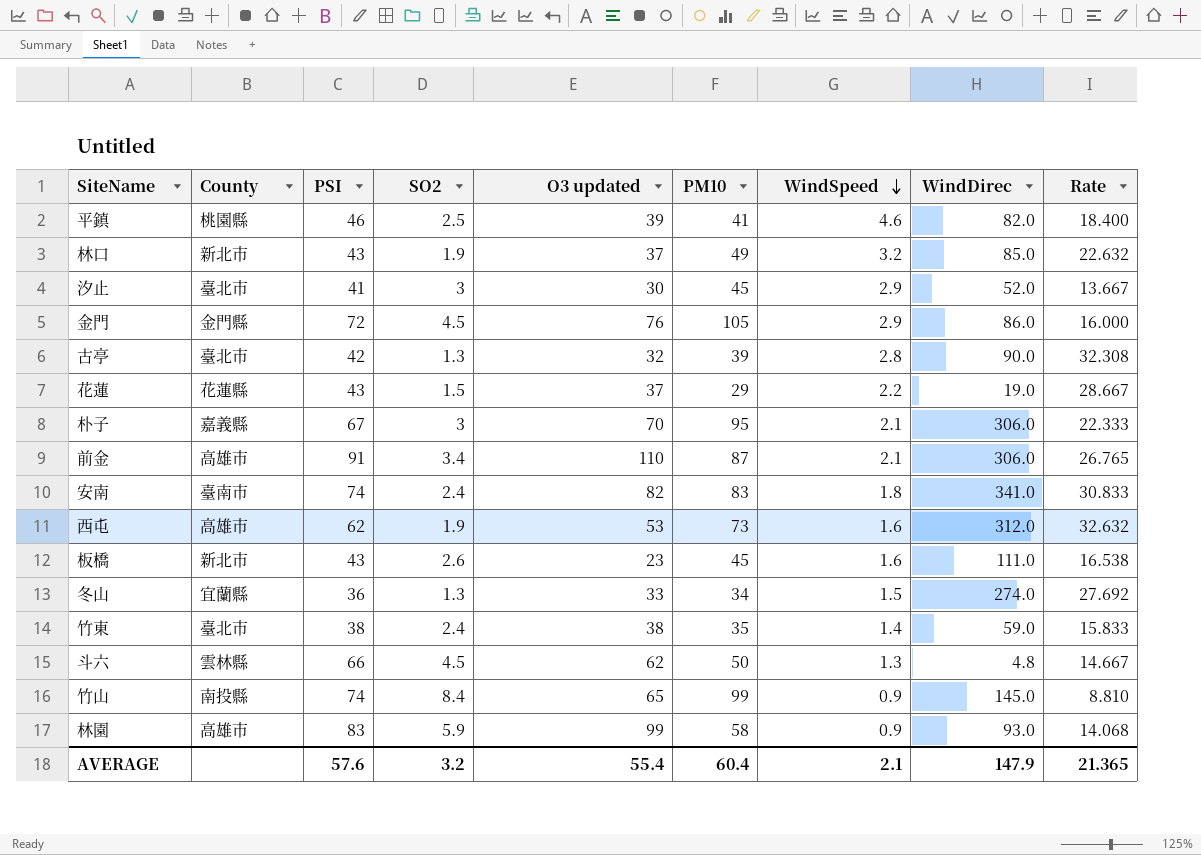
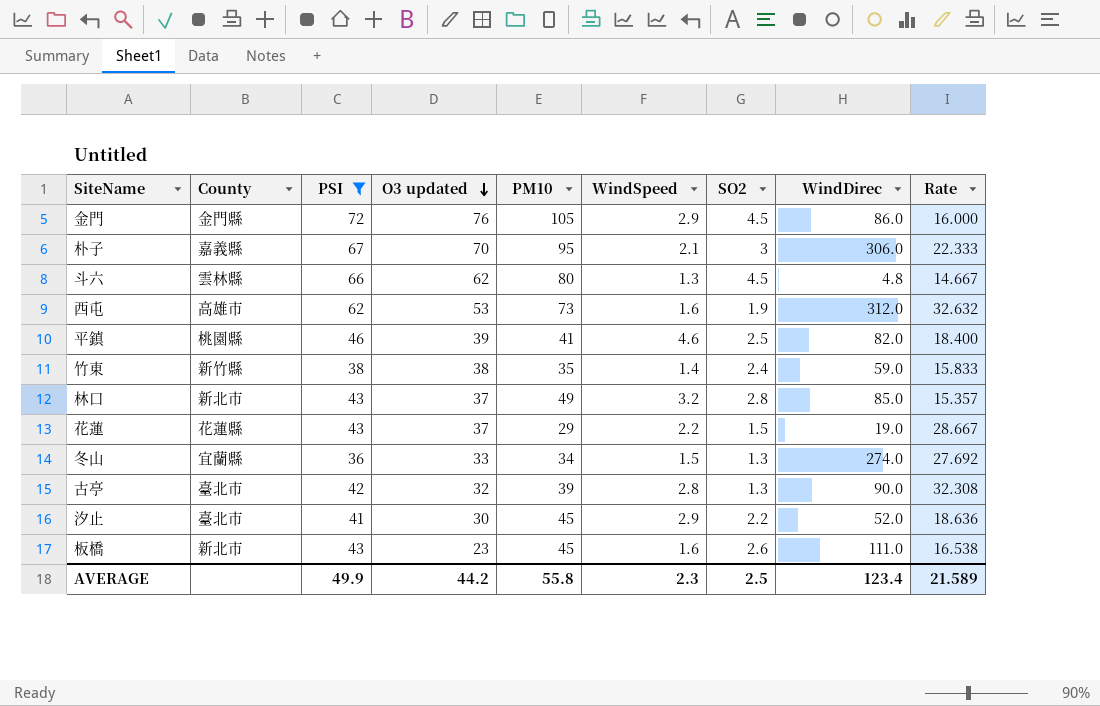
filter: none -> PSI <= 72
row order: WindSpeed descending -> O3 updated descending
column SO2 | position: 4 -> 7
斗六 | PM10: 50 -> 80
竹東 | County: 臺北市 -> 新竹縣
林口 | SO2: 1.9 -> 2.8
林口 | Rate: 22.632 -> 15.357
汐止 | SO2: 3 -> 2.2
汐止 | Rate: 13.667 -> 18.636
AVERAGE | PSI: 57.6 -> 49.9
AVERAGE | O3 updated: 55.4 -> 44.2
AVERAGE | PM10: 60.4 -> 55.8
AVERAGE | WindSpeed: 2.1 -> 2.3
AVERAGE | SO2: 3.2 -> 2.5
AVERAGE | WindDirec: 147.9 -> 123.4
AVERAGE | Rate: 21.365 -> 21.589

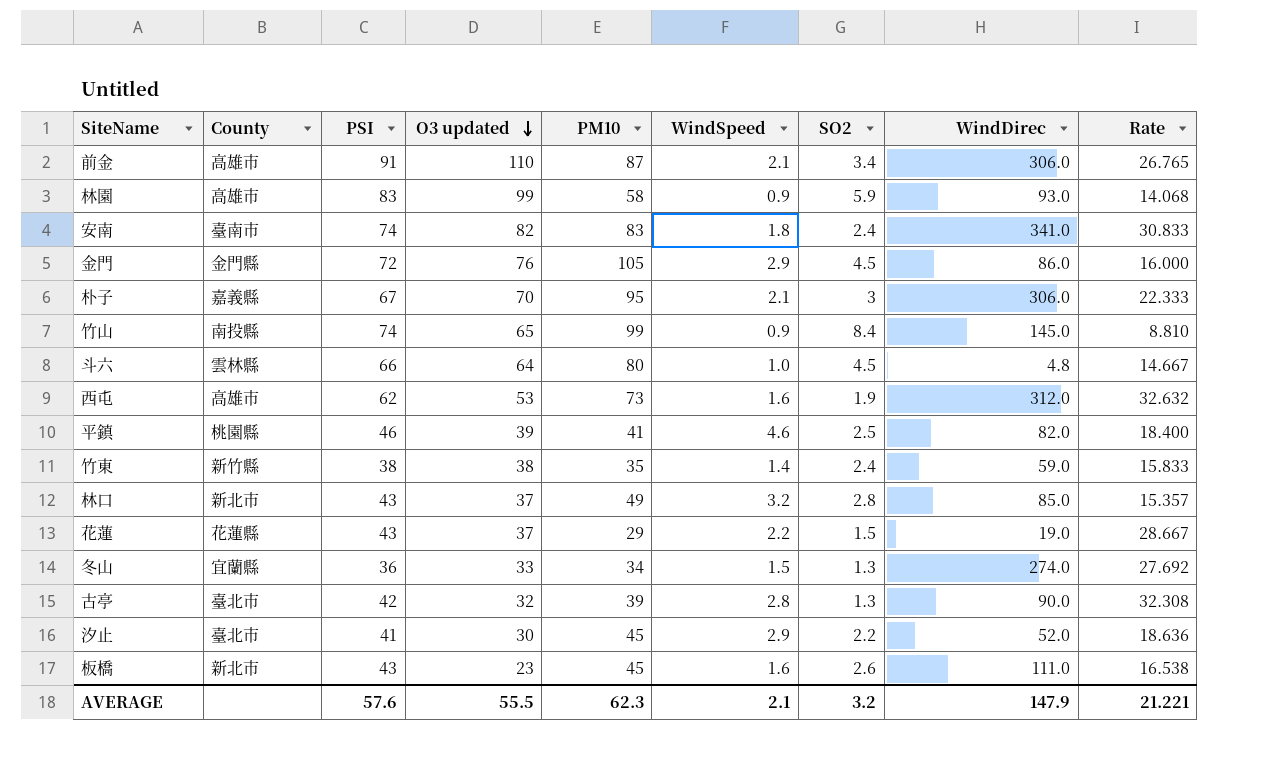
filter: PSI <= 72 -> none
斗六 | O3 updated: 62 -> 64
斗六 | WindSpeed: 1.3 -> 1.0
AVERAGE | PSI: 49.9 -> 57.6
AVERAGE | O3 updated: 44.2 -> 55.5
AVERAGE | PM10: 55.8 -> 62.3
AVERAGE | WindSpeed: 2.3 -> 2.1
AVERAGE | SO2: 2.5 -> 3.2
AVERAGE | WindDirec: 123.4 -> 147.9
AVERAGE | Rate: 21.589 -> 21.221

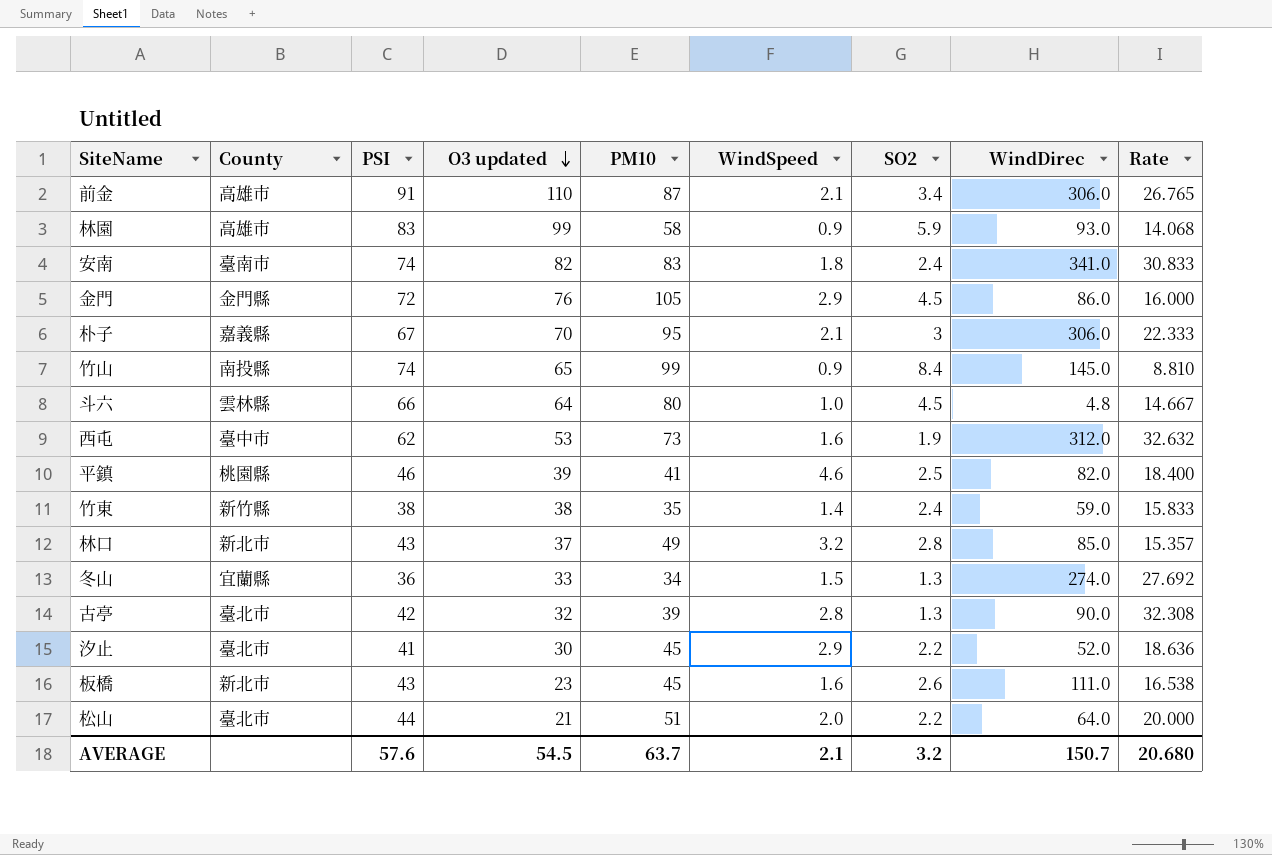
row 花蓮: 花蓮縣 | 43 | 37 | 29 | 2.2 | 1.5 | 19.0 | 28.667 -> none
西屯 | County: 高雄市 -> 臺中市
row 松山: none -> 臺北市 | 44 | 21 | 51 | 2.0 | 2.2 | 64.0 | 20.000
AVERAGE | O3 updated: 55.5 -> 54.5
AVERAGE | PM10: 62.3 -> 63.7
AVERAGE | WindDirec: 147.9 -> 150.7
AVERAGE | Rate: 21.221 -> 20.680

